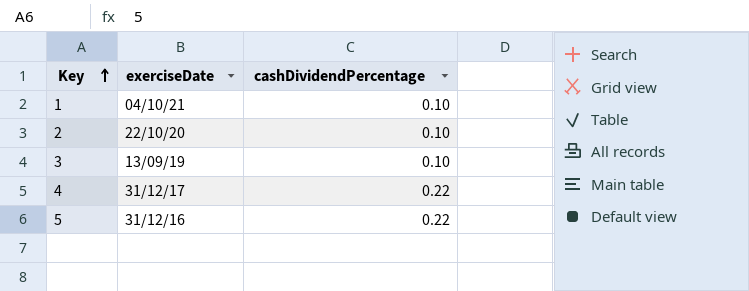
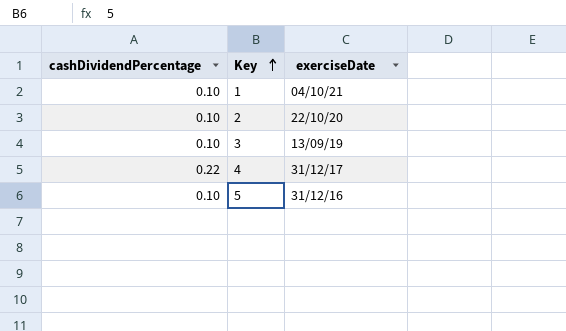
column cashDividendPercentage | position: 3 -> 1
5 | cashDividendPercentage: 0.22 -> 0.10

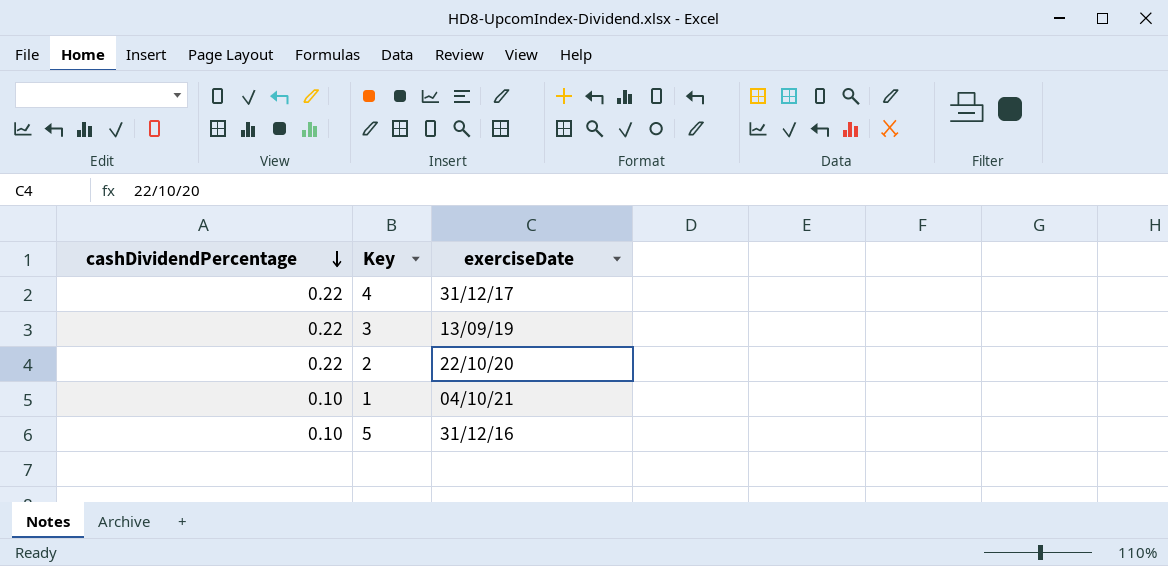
row order: Key ascending -> cashDividendPercentage descending
3 | cashDividendPercentage: 0.10 -> 0.22
2 | cashDividendPercentage: 0.10 -> 0.22

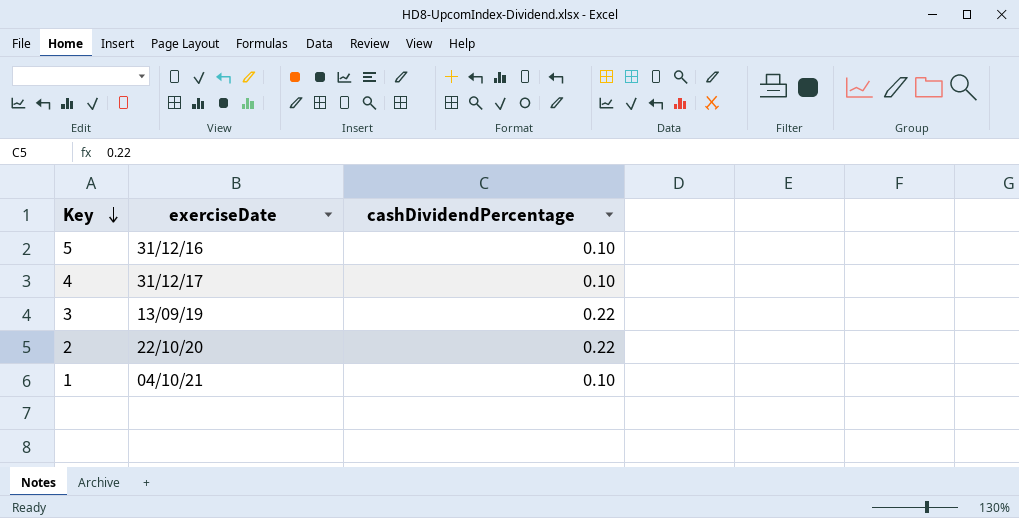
row order: cashDividendPercentage descending -> Key descending
column cashDividendPercentage | position: 1 -> 3
4 | cashDividendPercentage: 0.22 -> 0.10

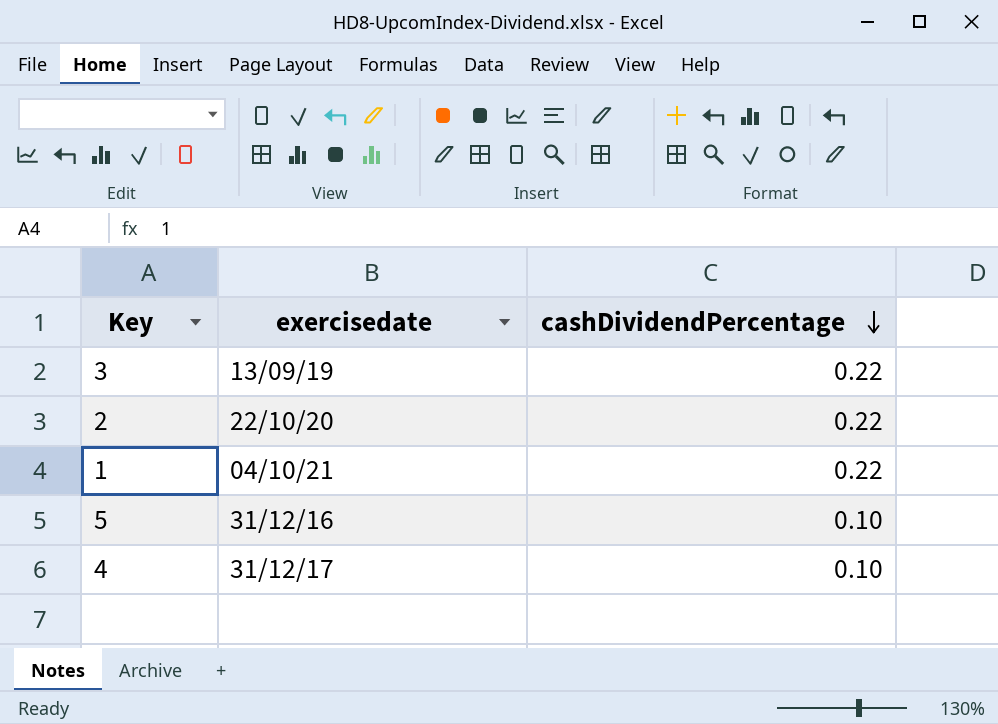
row order: Key descending -> cashDividendPercentage descending
column name: exerciseDate -> exercisedate
1 | cashDividendPercentage: 0.10 -> 0.22

